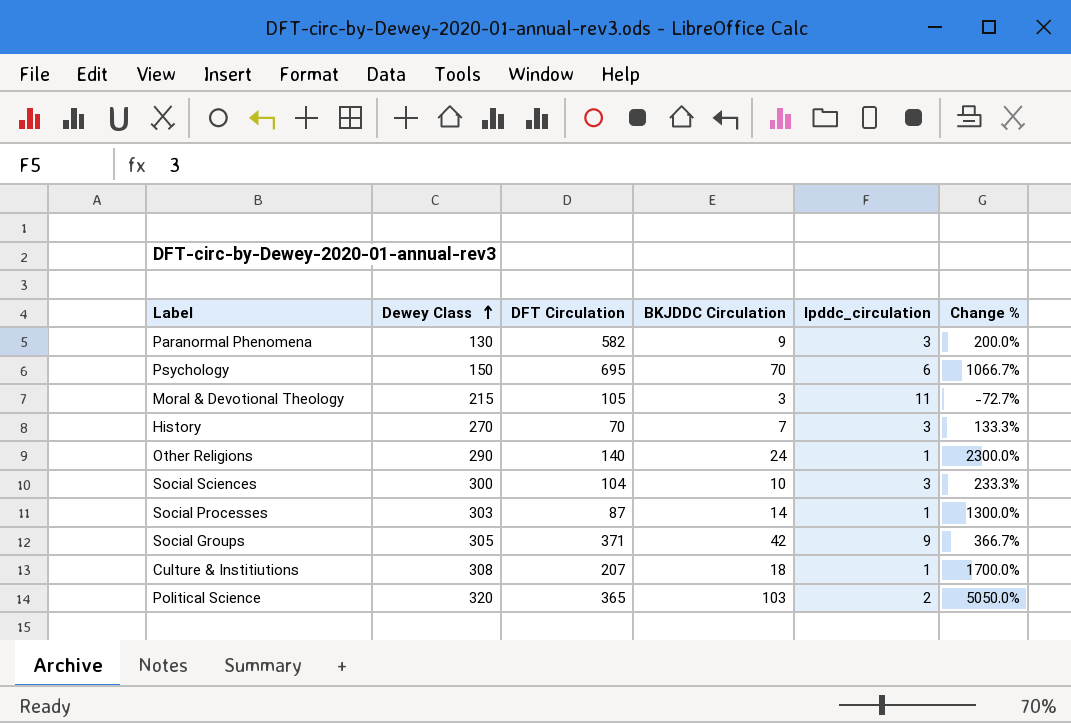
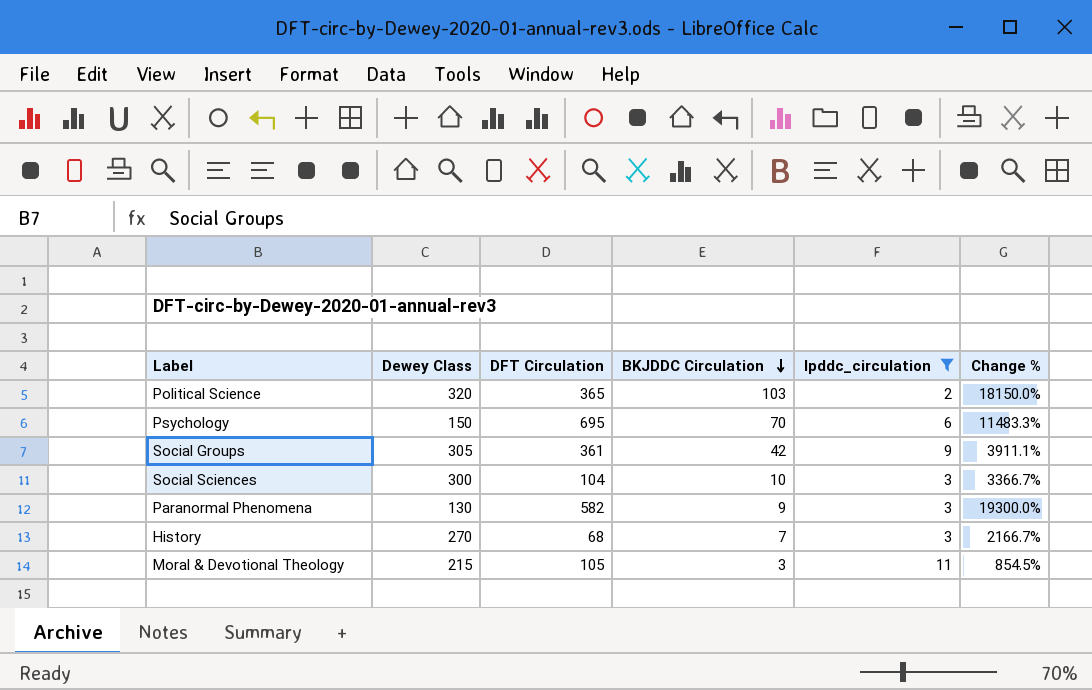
filter: none -> lpddc_circulation != 1
row order: Dewey Class ascending -> BKJDDC Circulation descending
column Change % | formula: ([BKJDDC Circulation] - [lpddc_circulation]) / [lpddc_circulation] -> ([DFT Circulation] - [lpddc_circulation]) / [lpddc_circulation]
Social Groups | DFT Circulation: 371 -> 361
History | DFT Circulation: 70 -> 68

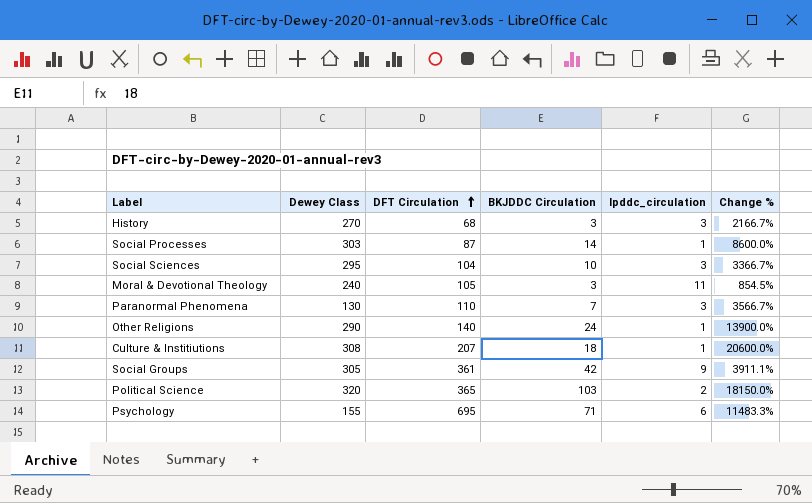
filter: lpddc_circulation != 1 -> none
row order: BKJDDC Circulation descending -> DFT Circulation ascending
History | BKJDDC Circulation: 7 -> 3
Social Sciences | Dewey Class: 300 -> 295
Moral & Devotional Theology | Dewey Class: 215 -> 240
Paranormal Phenomena | DFT Circulation: 582 -> 110
Paranormal Phenomena | BKJDDC Circulation: 9 -> 7
Paranormal Phenomena | Change %: 19300.0% -> 3566.7%
Psychology | Dewey Class: 150 -> 155
Psychology | BKJDDC Circulation: 70 -> 71

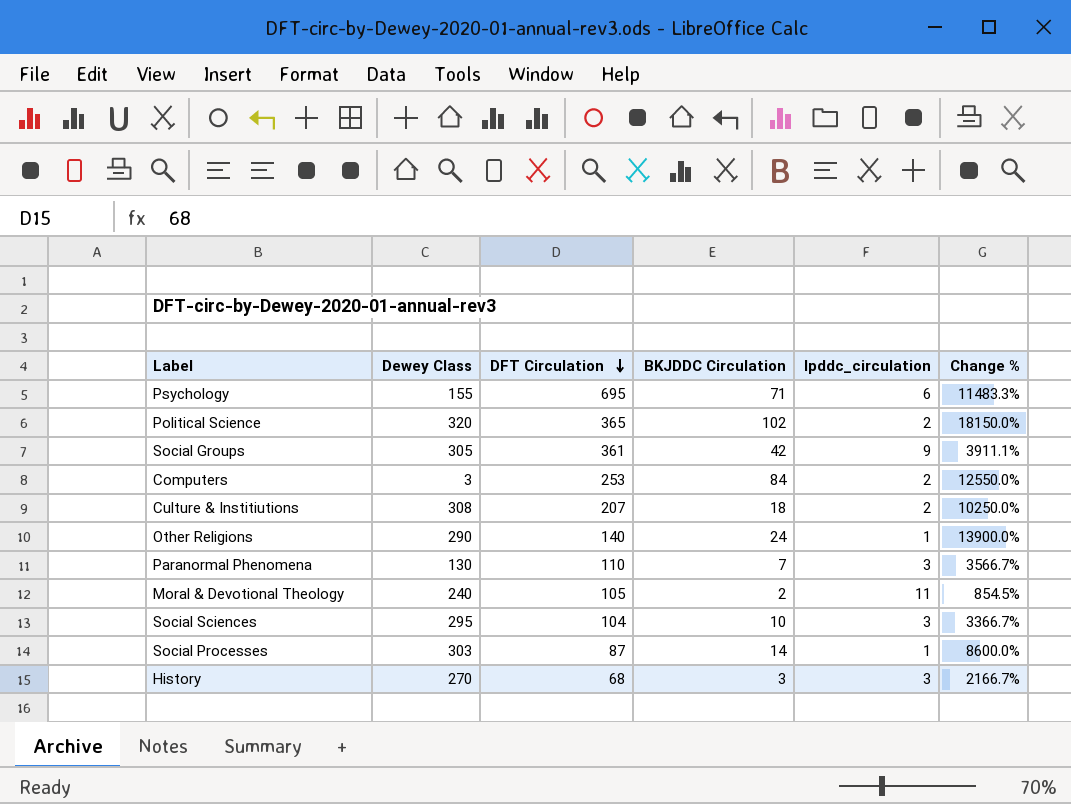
row order: DFT Circulation ascending -> DFT Circulation descending
Political Science | BKJDDC Circulation: 103 -> 102
row Computers: none -> 3 | 253 | 84 | 2 | 12550.0%
Culture & Institiutions | lpddc_circulation: 1 -> 2
Culture & Institiutions | Change %: 20600.0% -> 10250.0%
Moral & Devotional Theology | BKJDDC Circulation: 3 -> 2

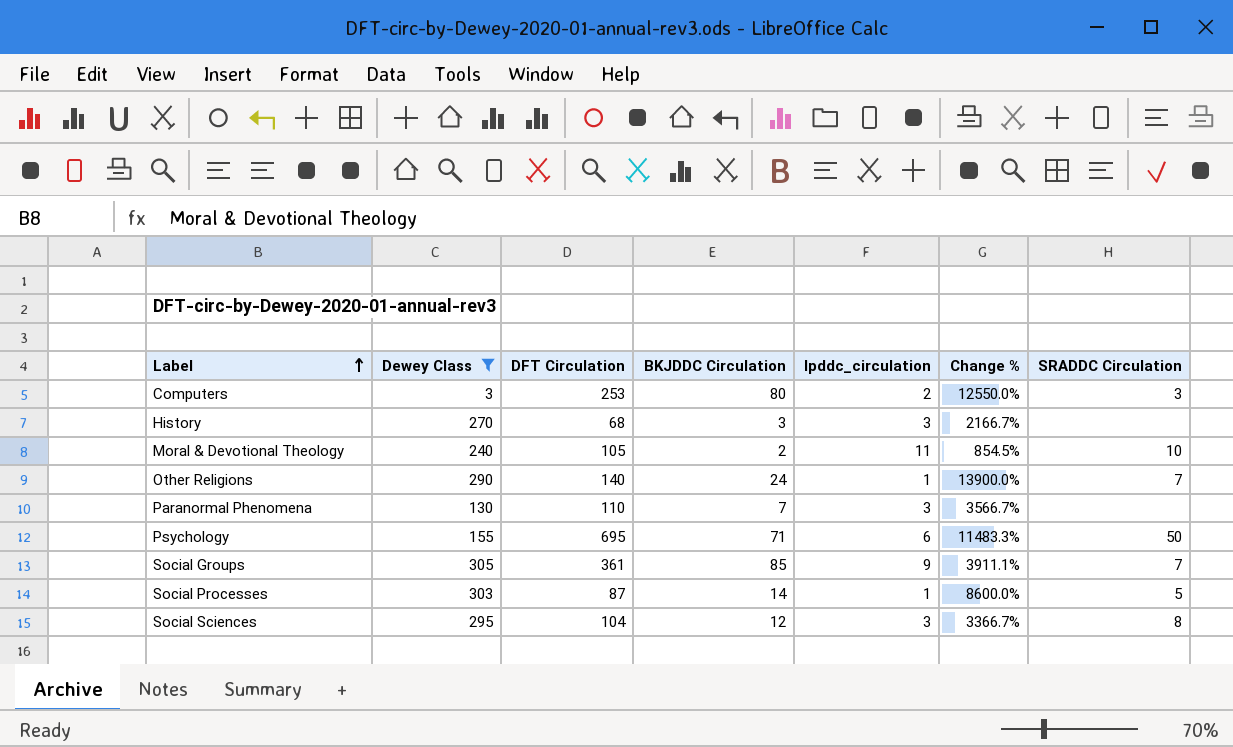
filter: none -> Dewey Class <= 305
row order: DFT Circulation descending -> Label ascending
column SRADDC Circulation | position: none -> 7
Computers | BKJDDC Circulation: 84 -> 80
Social Groups | BKJDDC Circulation: 42 -> 85
Social Sciences | BKJDDC Circulation: 10 -> 12

